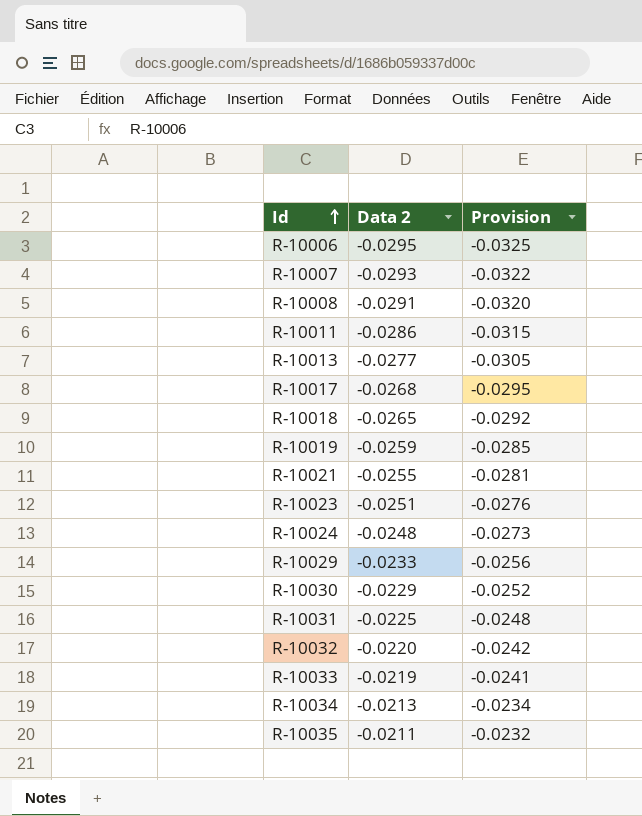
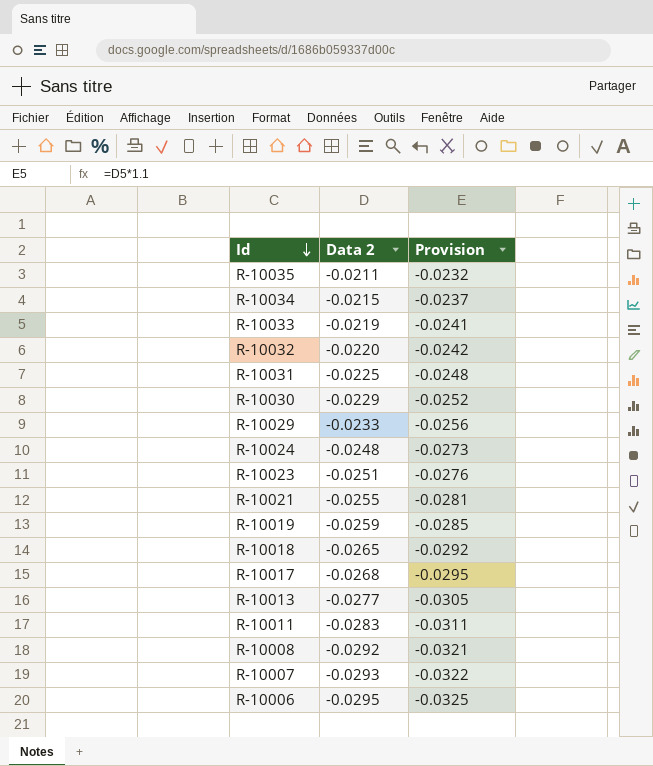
row order: Id ascending -> Id descending
R-10034 | Data 2: -0.0213 -> -0.0215
R-10034 | Provision: -0.0234 -> -0.0237
R-10011 | Data 2: -0.0286 -> -0.0283
R-10011 | Provision: -0.0315 -> -0.0311
R-10008 | Data 2: -0.0291 -> -0.0292
R-10008 | Provision: -0.0320 -> -0.0321

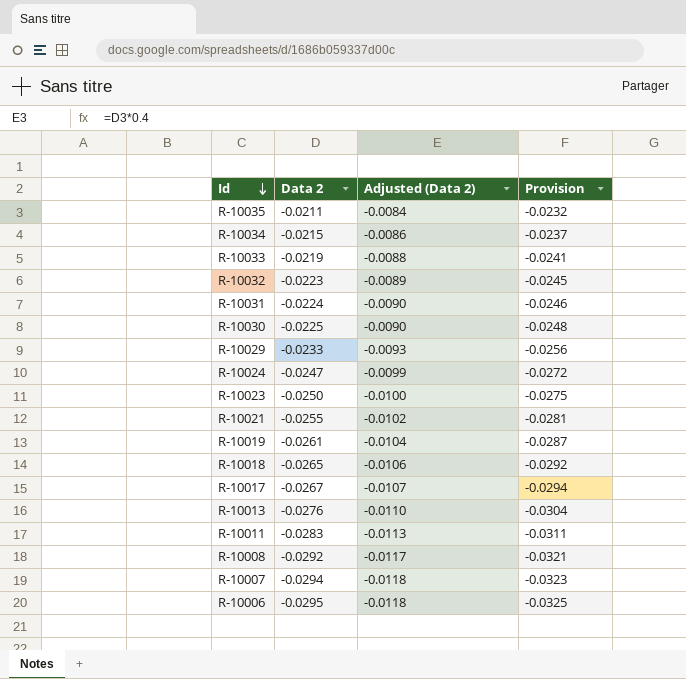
column Adjusted (Data 2) | formula: none -> [Data 2] * 0.4
R-10032 | Data 2: -0.0220 -> -0.0223
R-10032 | Provision: -0.0242 -> -0.0245
R-10031 | Data 2: -0.0225 -> -0.0224
R-10031 | Provision: -0.0248 -> -0.0246
R-10030 | Data 2: -0.0229 -> -0.0225
R-10030 | Provision: -0.0252 -> -0.0248
R-10024 | Data 2: -0.0248 -> -0.0247
R-10024 | Provision: -0.0273 -> -0.0272
R-10023 | Data 2: -0.0251 -> -0.0250
R-10023 | Provision: -0.0276 -> -0.0275
R-10019 | Data 2: -0.0259 -> -0.0261
R-10019 | Provision: -0.0285 -> -0.0287
R-10017 | Data 2: -0.0268 -> -0.0267
R-10017 | Provision: -0.0295 -> -0.0294
R-10013 | Data 2: -0.0277 -> -0.0276
R-10013 | Provision: -0.0305 -> -0.0304
R-10007 | Data 2: -0.0293 -> -0.0294
R-10007 | Provision: -0.0322 -> -0.0323

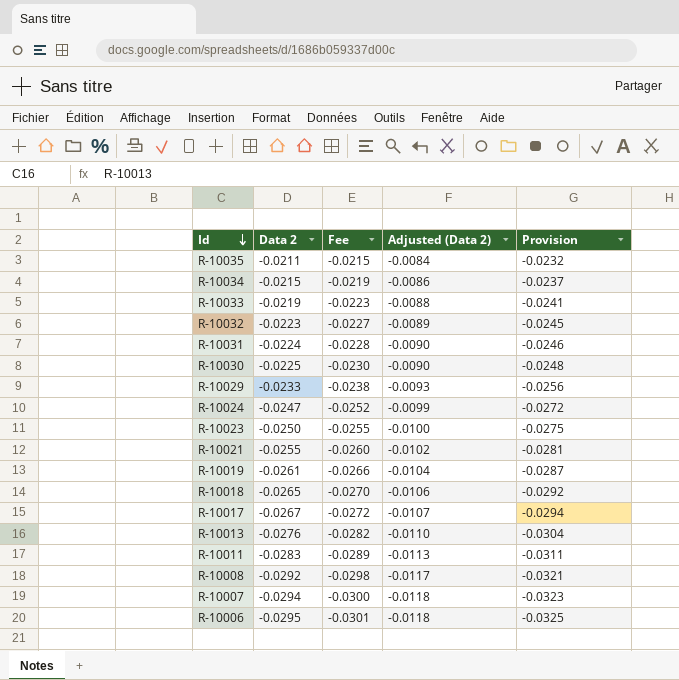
column Fee | formula: none -> [Data 2] * 1.02

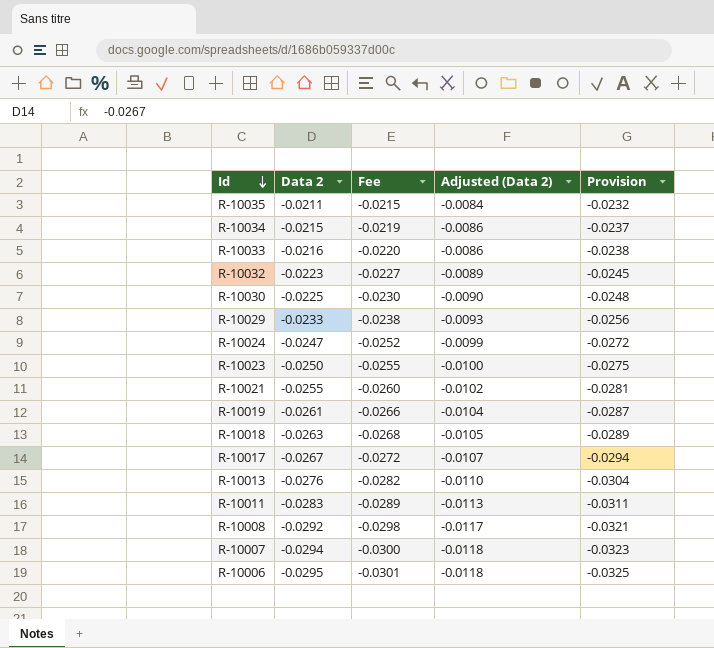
row R-10031: -0.0224 | -0.0228 | -0.0090 | -0.0246 -> none
R-10033 | Data 2: -0.0219 -> -0.0216
R-10033 | Fee: -0.0223 -> -0.0220
R-10033 | Adjusted (Data 2): -0.0088 -> -0.0086
R-10033 | Provision: -0.0241 -> -0.0238
R-10018 | Data 2: -0.0265 -> -0.0263
R-10018 | Fee: -0.0270 -> -0.0268
R-10018 | Adjusted (Data 2): -0.0106 -> -0.0105
R-10018 | Provision: -0.0292 -> -0.0289

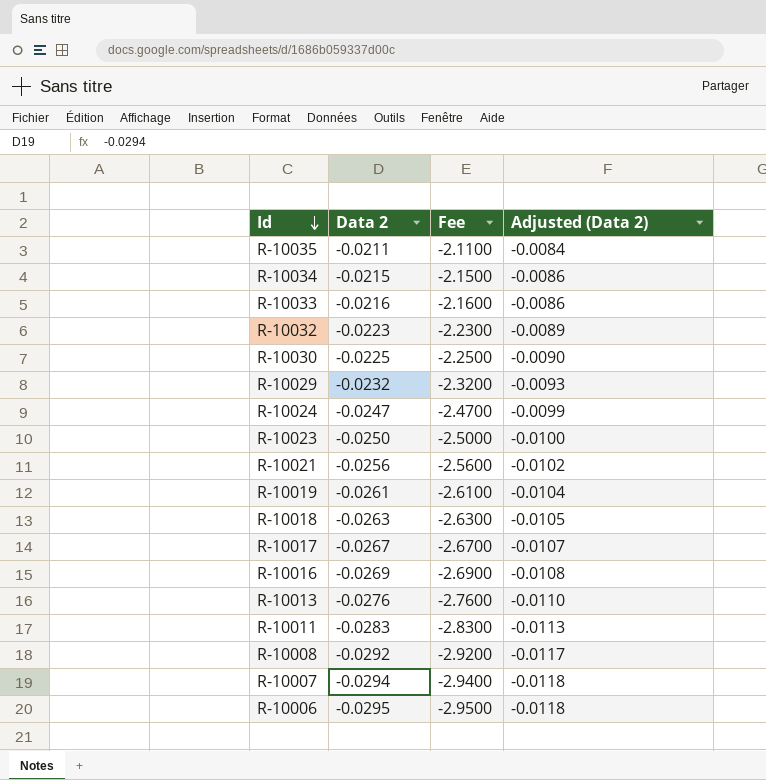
column Provision | formula: [Data 2] * 1.1 -> none
column Fee | formula: [Data 2] * 1.02 -> [Data 2] * 100
R-10029 | Data 2: -0.0233 -> -0.0232
R-10021 | Data 2: -0.0255 -> -0.0256
row R-10016: none -> -0.0269 | -2.6900 | -0.0108

